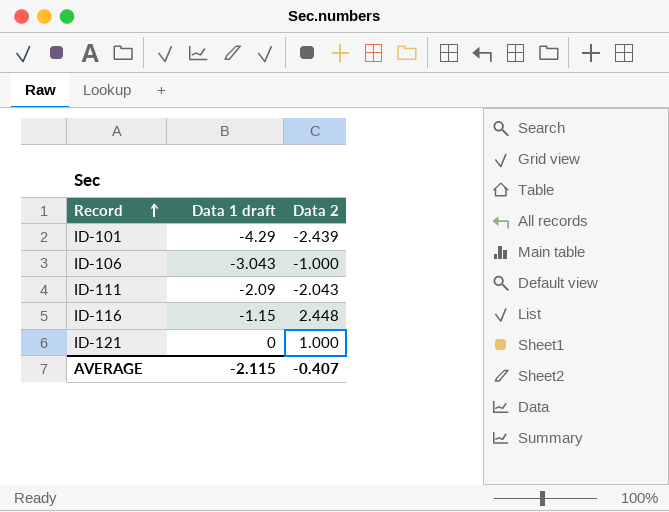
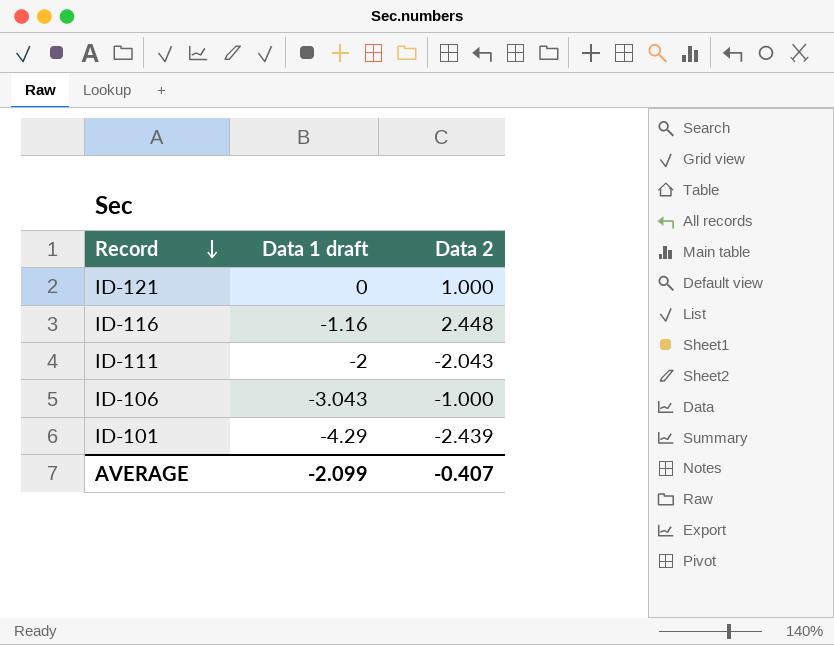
row order: Record ascending -> Record descending
ID-116 | Data 1 draft: -1.15 -> -1.16
ID-111 | Data 1 draft: -2.09 -> -2
AVERAGE | Data 1 draft: -2.115 -> -2.099

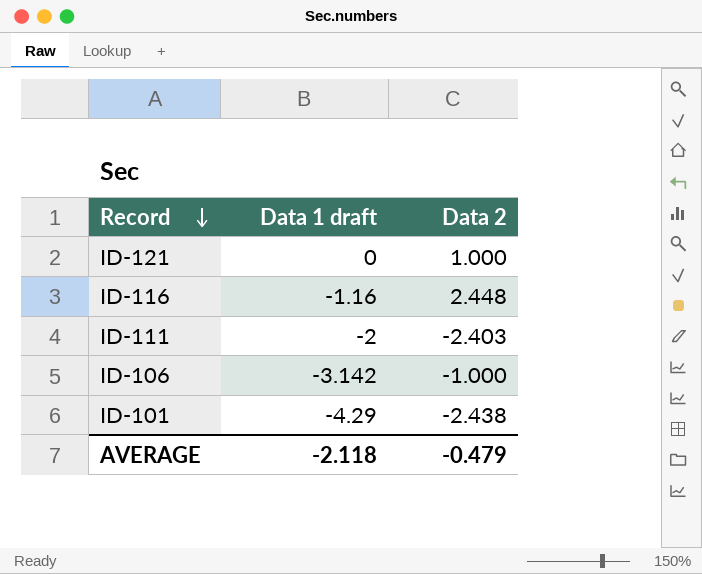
ID-111 | Data 2: -2.043 -> -2.403
ID-106 | Data 1 draft: -3.043 -> -3.142
ID-101 | Data 2: -2.439 -> -2.438
AVERAGE | Data 1 draft: -2.099 -> -2.118
AVERAGE | Data 2: -0.407 -> -0.479

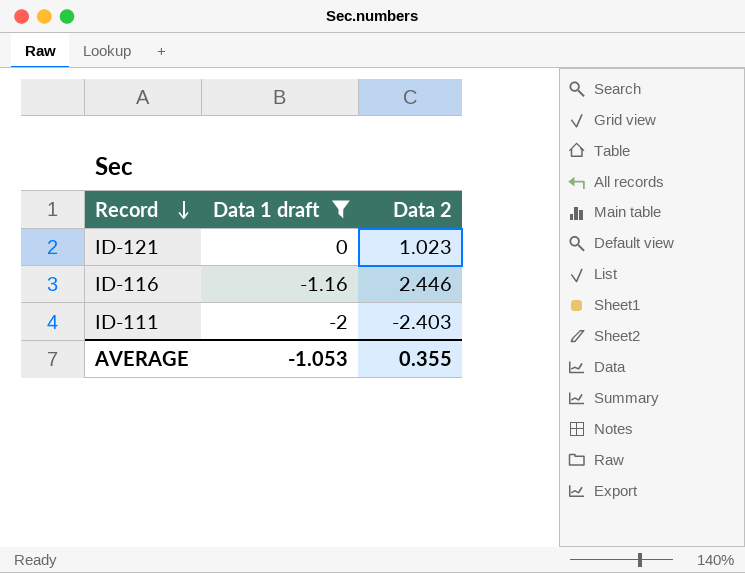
filter: none -> Data 1 draft >= -2
ID-121 | Data 2: 1.000 -> 1.023
ID-116 | Data 2: 2.448 -> 2.446
AVERAGE | Data 1 draft: -2.118 -> -1.053
AVERAGE | Data 2: -0.479 -> 0.355

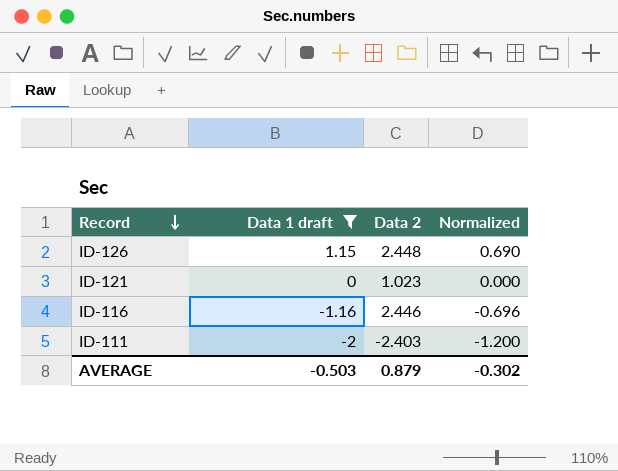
column Normalized | formula: none -> [Data 1 draft] * 0.6
row ID-126: none -> 1.15 | 2.448 | 0.690
AVERAGE | Data 1 draft: -1.053 -> -0.503
AVERAGE | Data 2: 0.355 -> 0.879

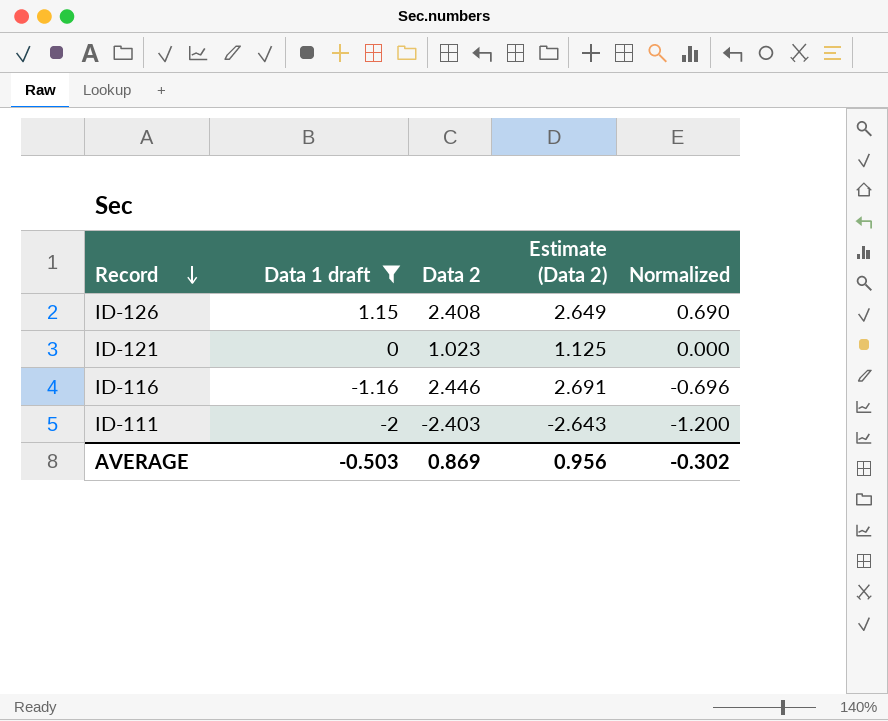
column Estimate (Data 2) | formula: none -> [Data 2] * 1.1
ID-126 | Data 2: 2.448 -> 2.408
AVERAGE | Data 2: 0.879 -> 0.869

